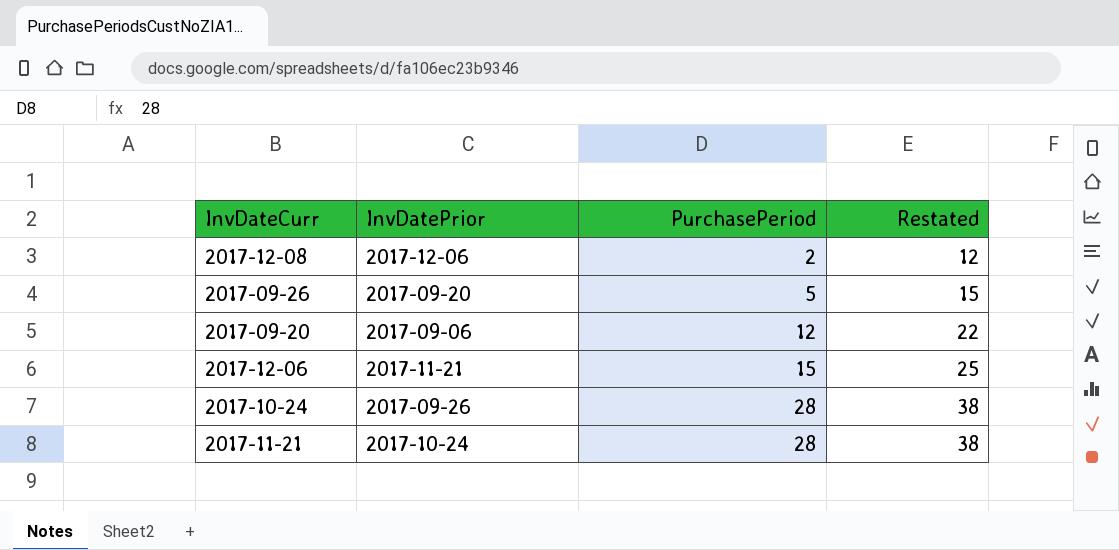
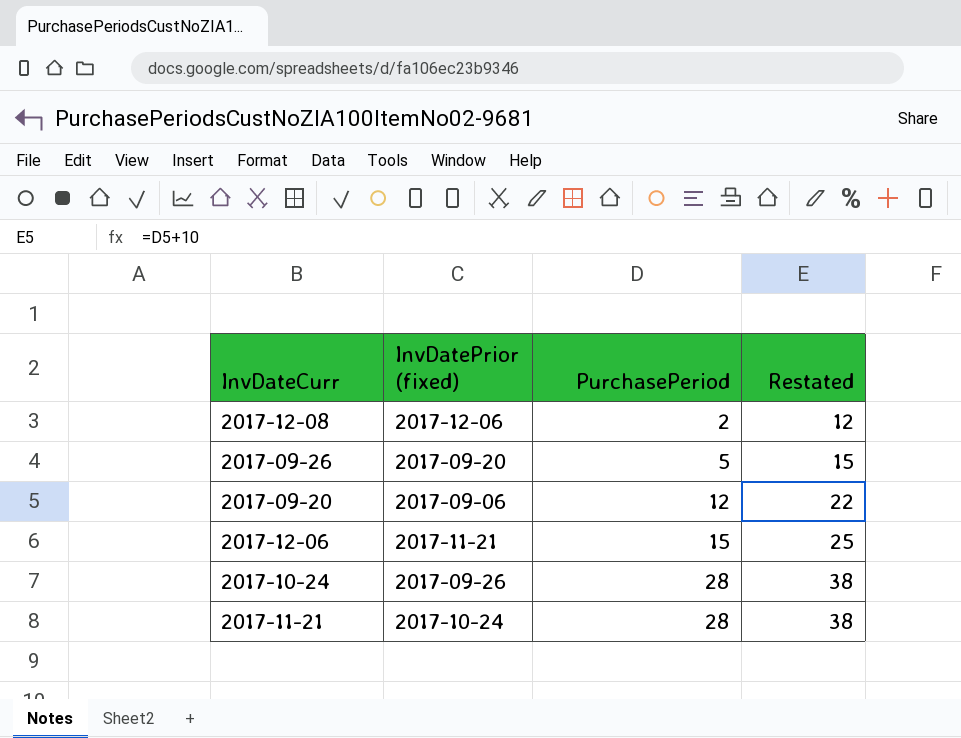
column name: InvDatePrior -> InvDatePrior (fixed)

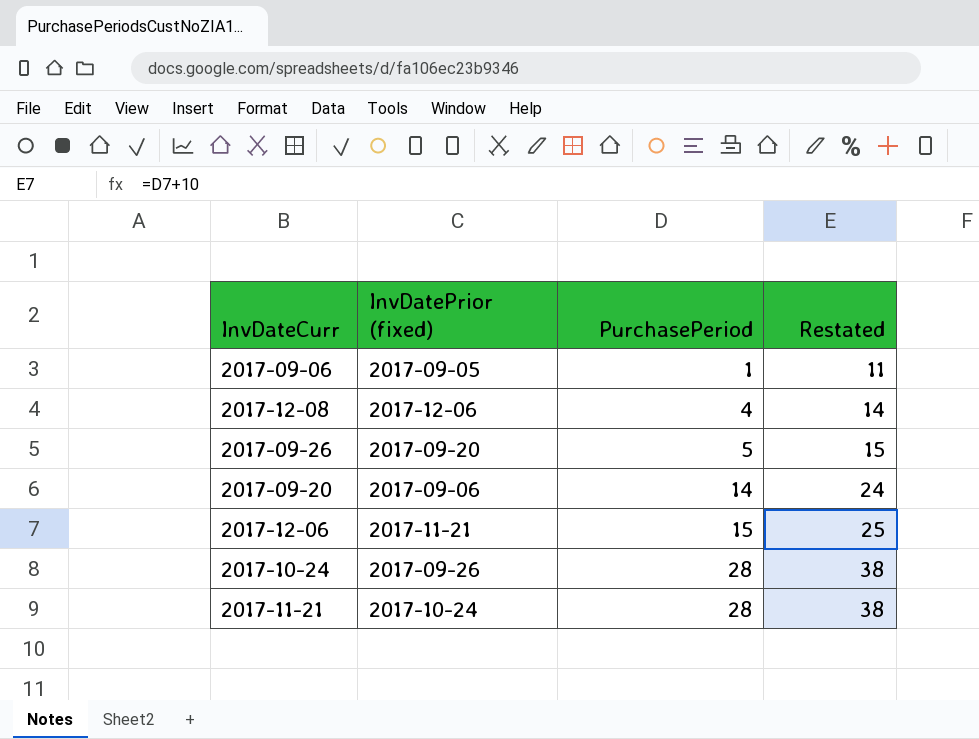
row 2017-09-06: none -> 2017-09-05 | 1 | 11
2017-12-08 | PurchasePeriod: 2 -> 4
2017-12-08 | Restated: 12 -> 14
2017-09-20 | PurchasePeriod: 12 -> 14
2017-09-20 | Restated: 22 -> 24

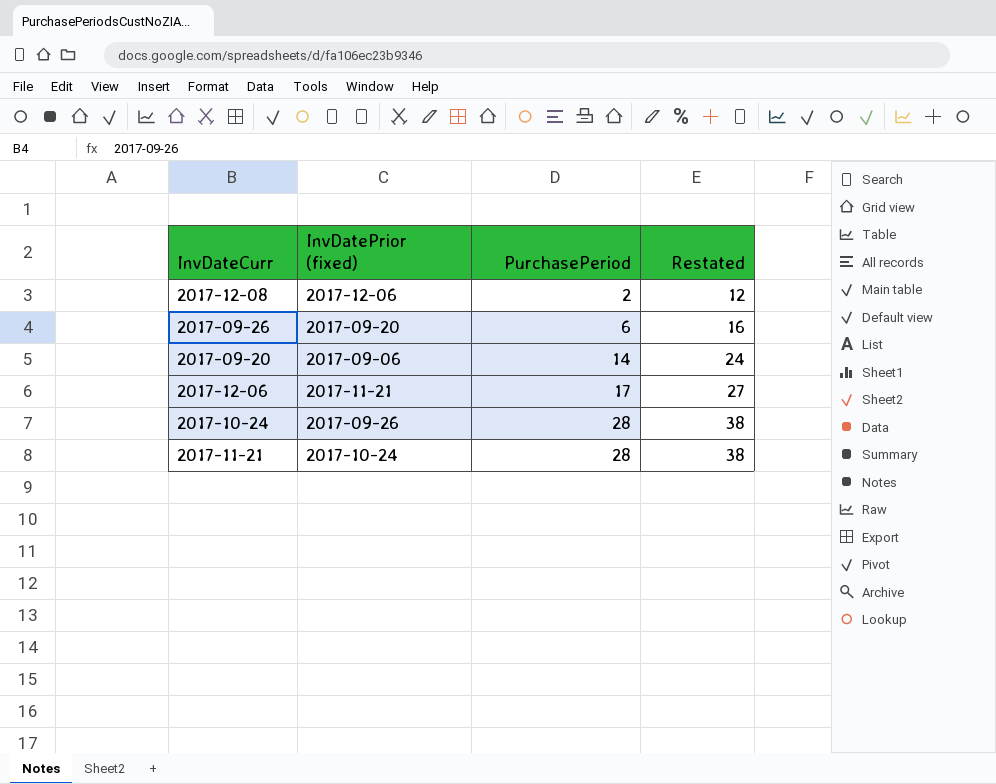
row 2017-09-06: 2017-09-05 | 1 | 11 -> none
2017-12-08 | PurchasePeriod: 4 -> 2
2017-12-08 | Restated: 14 -> 12
2017-09-26 | PurchasePeriod: 5 -> 6
2017-09-26 | Restated: 15 -> 16
2017-12-06 | PurchasePeriod: 15 -> 17
2017-12-06 | Restated: 25 -> 27

